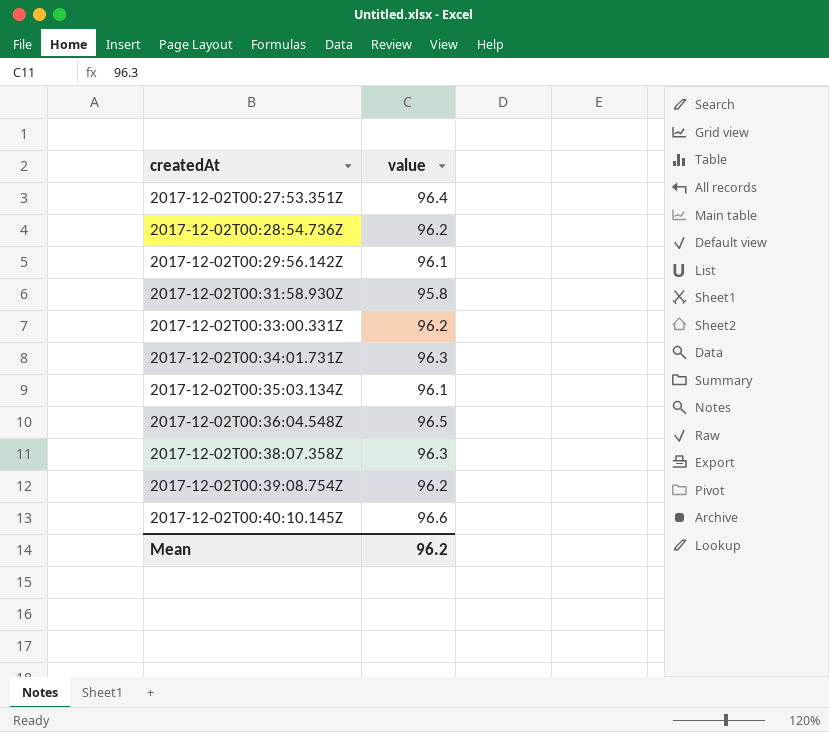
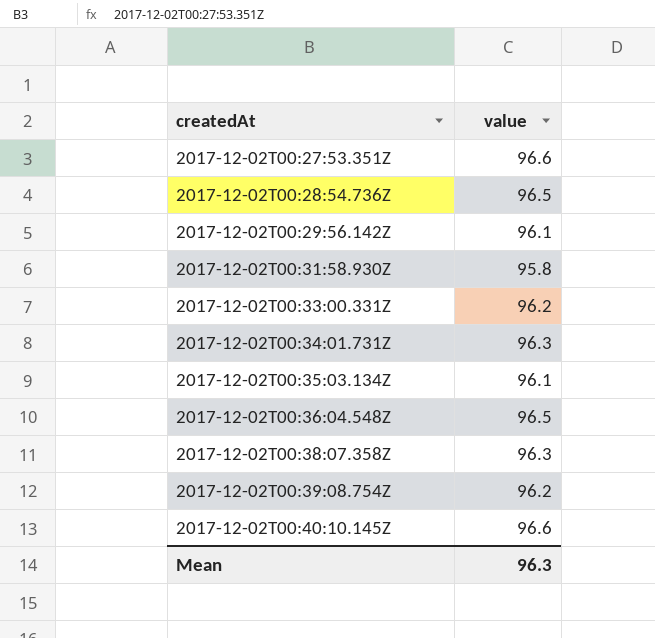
2017-12-02T00:27:53.351Z | value: 96.4 -> 96.6
2017-12-02T00:28:54.736Z | value: 96.2 -> 96.5
Mean | value: 96.2 -> 96.3

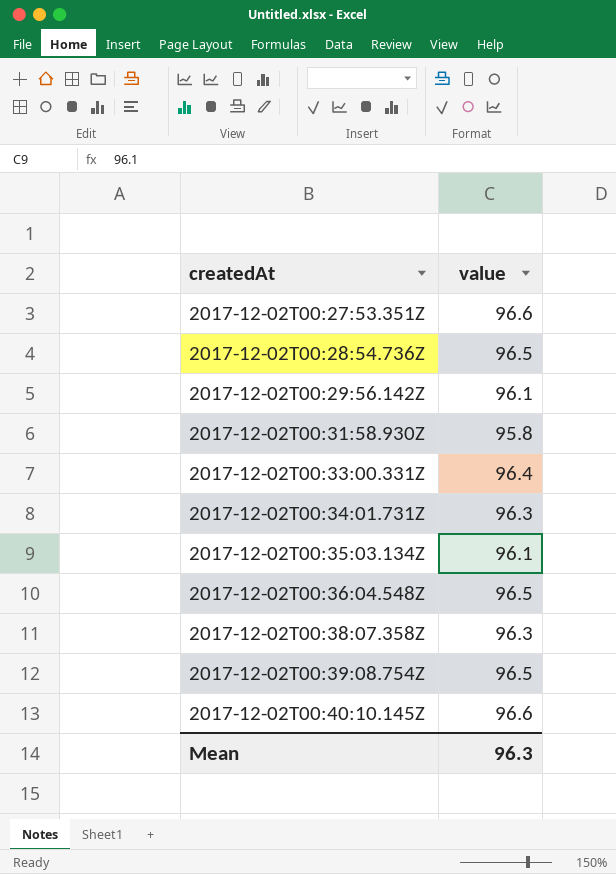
2017-12-02T00:33:00.331Z | value: 96.2 -> 96.4
2017-12-02T00:39:08.754Z | value: 96.2 -> 96.5

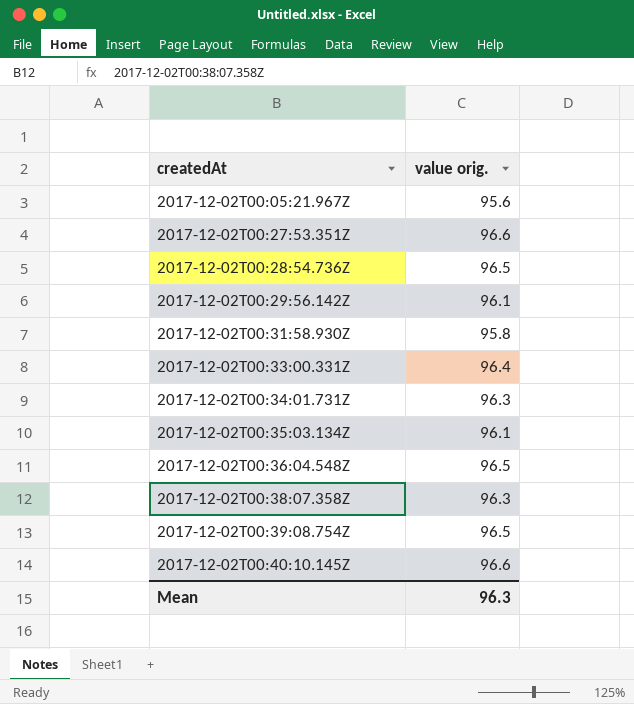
column name: value -> value orig.
row 2017-12-02T00:05:21.967Z: none -> 95.6

